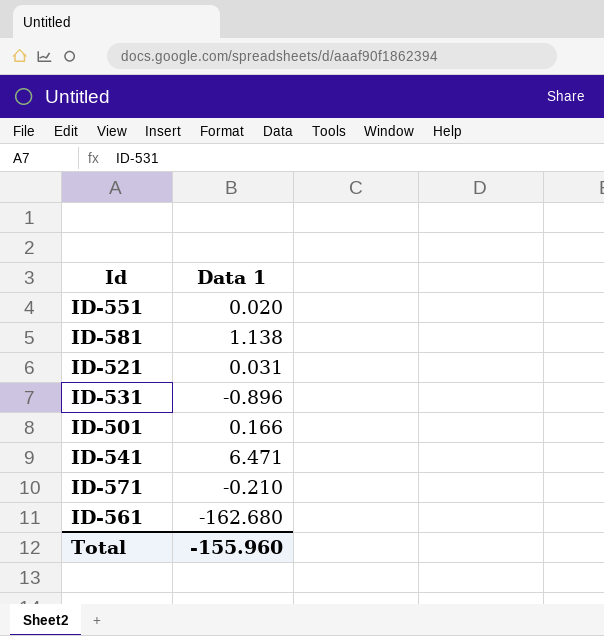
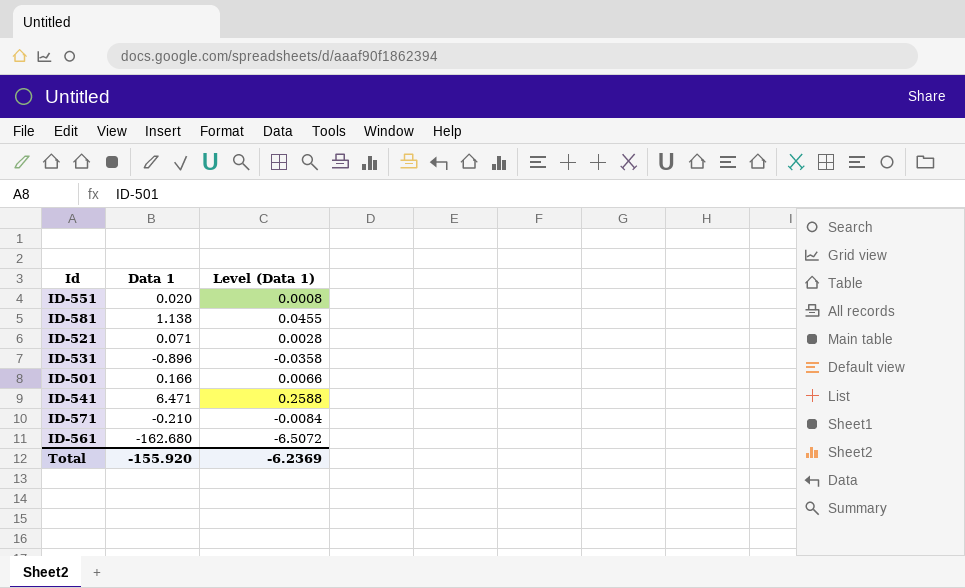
column Level (Data 1) | formula: none -> [Data 1] * 0.04
ID-521 | Data 1: 0.031 -> 0.071
Total | Data 1: -155.960 -> -155.920

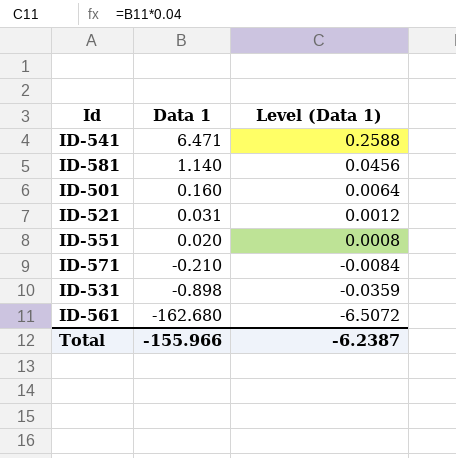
row order: none -> Data 1 descending
ID-581 | Data 1: 1.138 -> 1.140
ID-581 | Level (Data 1): 0.0455 -> 0.0456
ID-501 | Data 1: 0.166 -> 0.160
ID-501 | Level (Data 1): 0.0066 -> 0.0064
ID-521 | Data 1: 0.071 -> 0.031
ID-521 | Level (Data 1): 0.0028 -> 0.0012
ID-531 | Data 1: -0.896 -> -0.898
ID-531 | Level (Data 1): -0.0358 -> -0.0359
Total | Data 1: -155.920 -> -155.966
Total | Level (Data 1): -6.2369 -> -6.2387

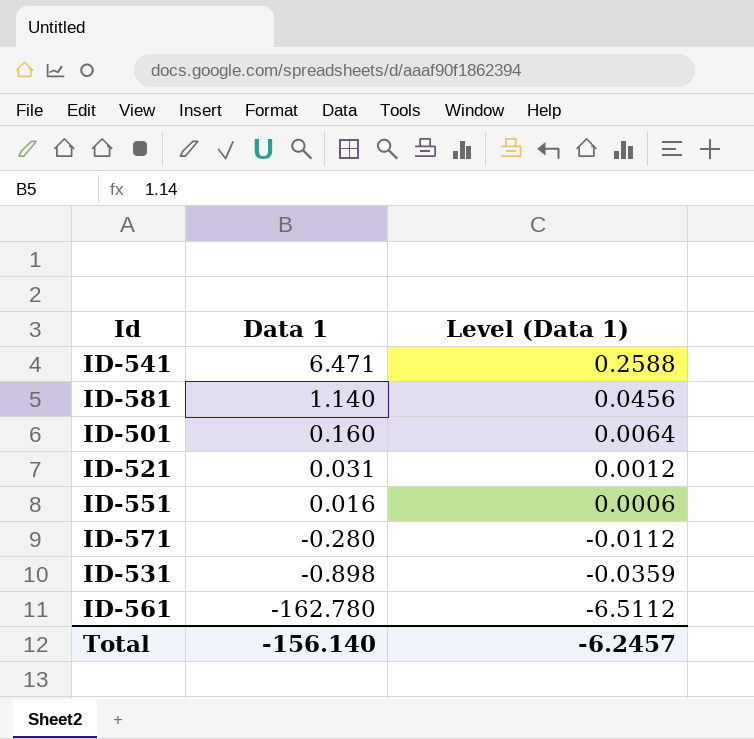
ID-551 | Data 1: 0.020 -> 0.016
ID-551 | Level (Data 1): 0.0008 -> 0.0006
ID-571 | Data 1: -0.210 -> -0.280
ID-571 | Level (Data 1): -0.0084 -> -0.0112
ID-561 | Data 1: -162.680 -> -162.780
ID-561 | Level (Data 1): -6.5072 -> -6.5112
Total | Data 1: -155.966 -> -156.140
Total | Level (Data 1): -6.2387 -> -6.2457

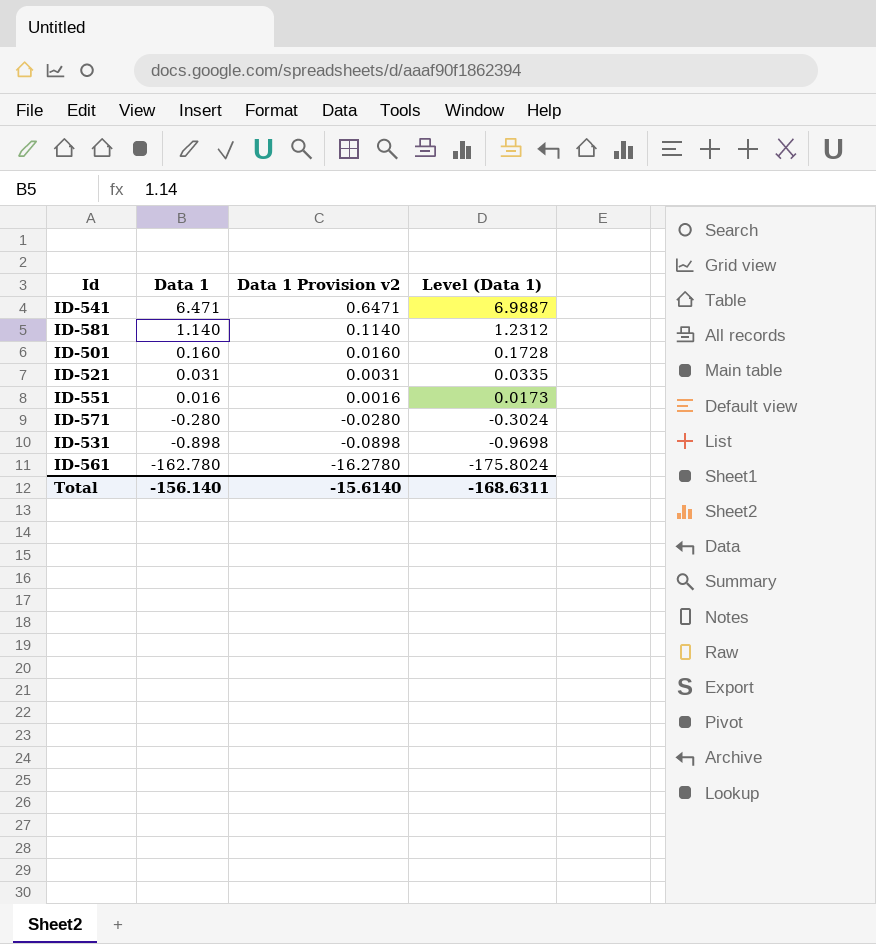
column Data 1 Provision v2 | formula: none -> [Data 1] * 0.1
column Level (Data 1) | formula: [Data 1] * 0.04 -> [Data 1] * 1.08
Total | Level (Data 1): -6.2457 -> -168.6311

